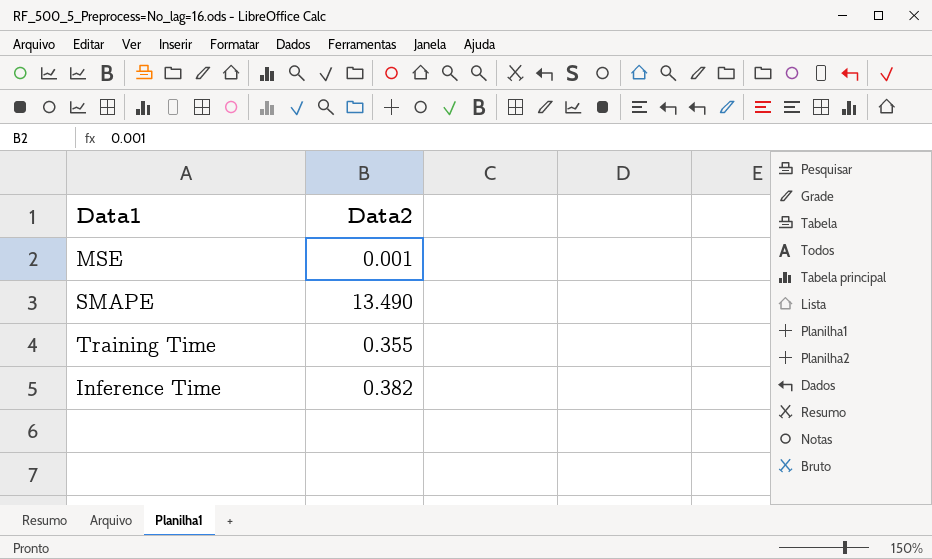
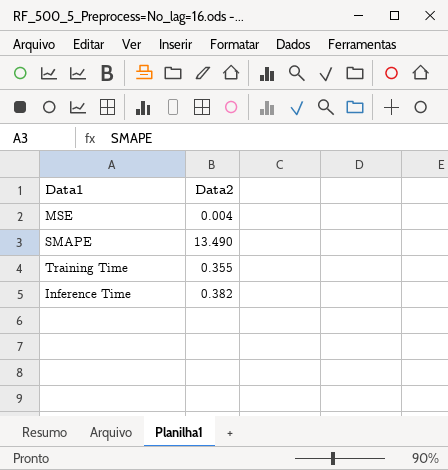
MSE | Data2: 0.001 -> 0.004

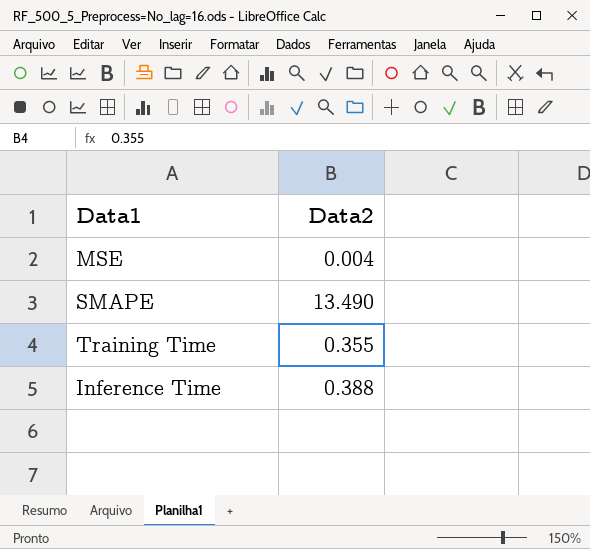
Inference Time | Data2: 0.382 -> 0.388

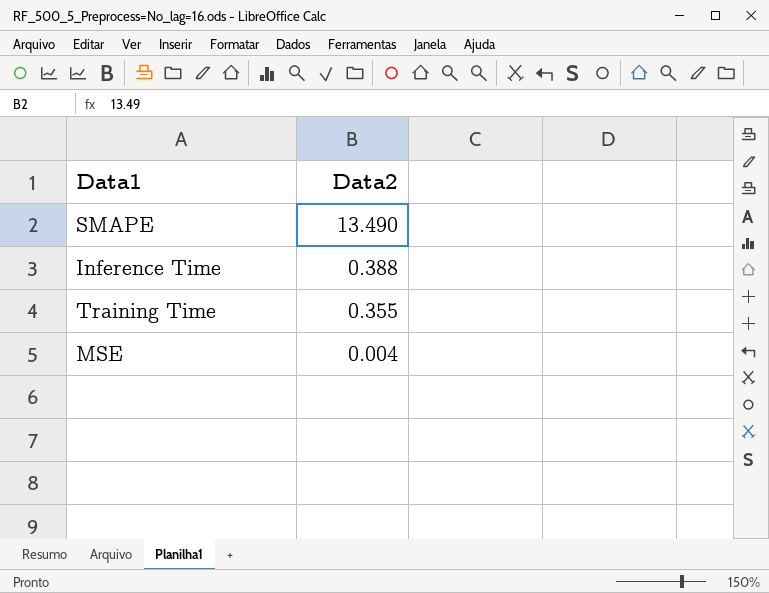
row order: none -> Data2 descending

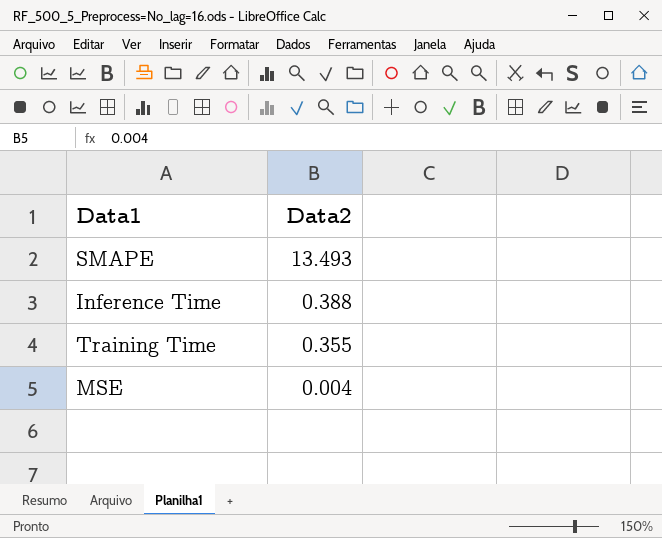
SMAPE | Data2: 13.490 -> 13.493

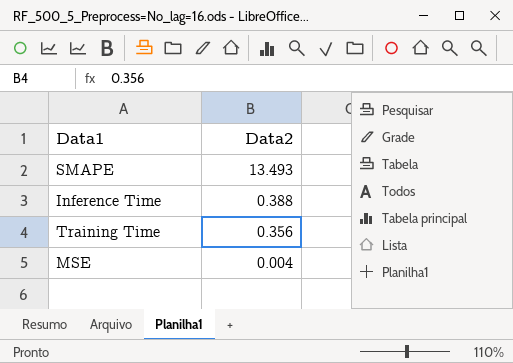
Training Time | Data2: 0.355 -> 0.356

